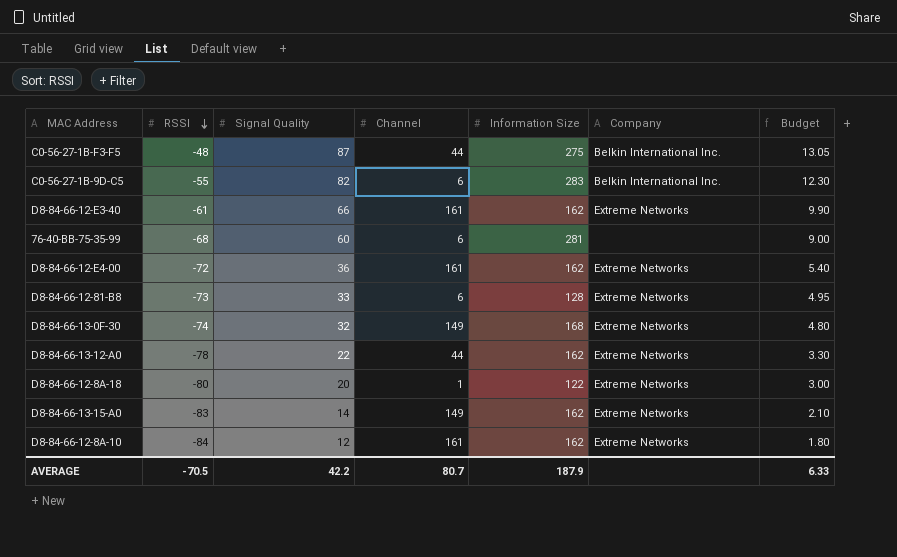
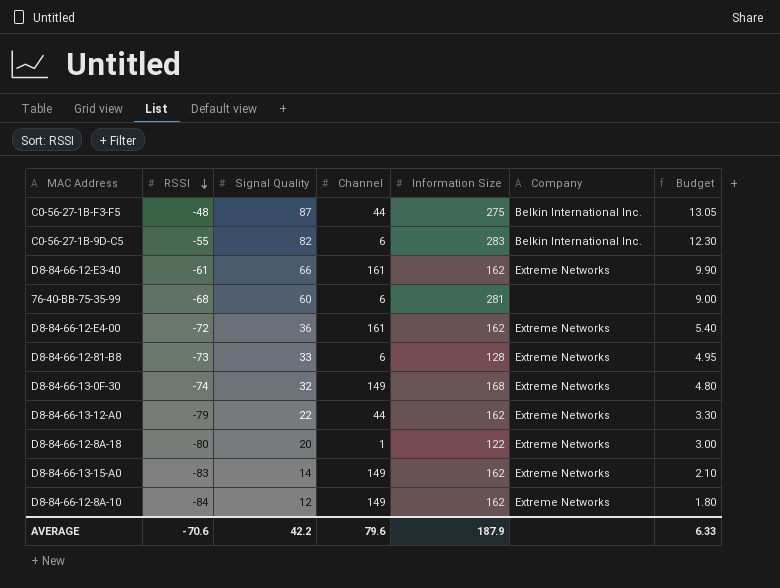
D8-84-66-13-12-A0 | RSSI: -78 -> -79
D8-84-66-12-8A-10 | Channel: 161 -> 149
AVERAGE | RSSI: -70.5 -> -70.6
AVERAGE | Channel: 80.7 -> 79.6

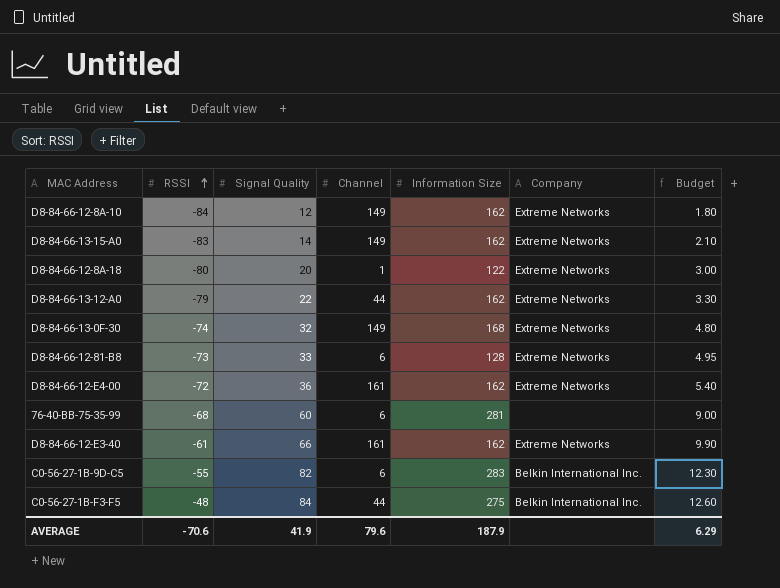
row order: RSSI descending -> RSSI ascending
C0-56-27-1B-F3-F5 | Signal Quality: 87 -> 84
C0-56-27-1B-F3-F5 | Budget: 13.05 -> 12.60
AVERAGE | Signal Quality: 42.2 -> 41.9
AVERAGE | Budget: 6.33 -> 6.29

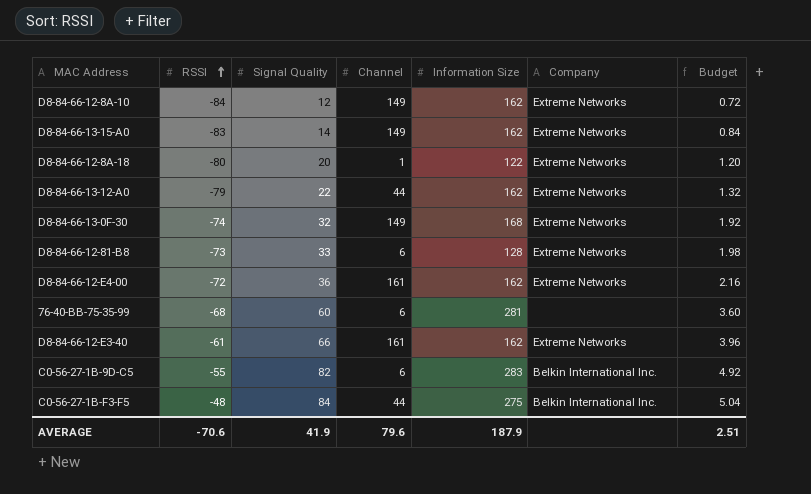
column Budget | formula: [Signal Quality] * 0.15 -> [Signal Quality] * 0.06
AVERAGE | Budget: 6.29 -> 2.51

